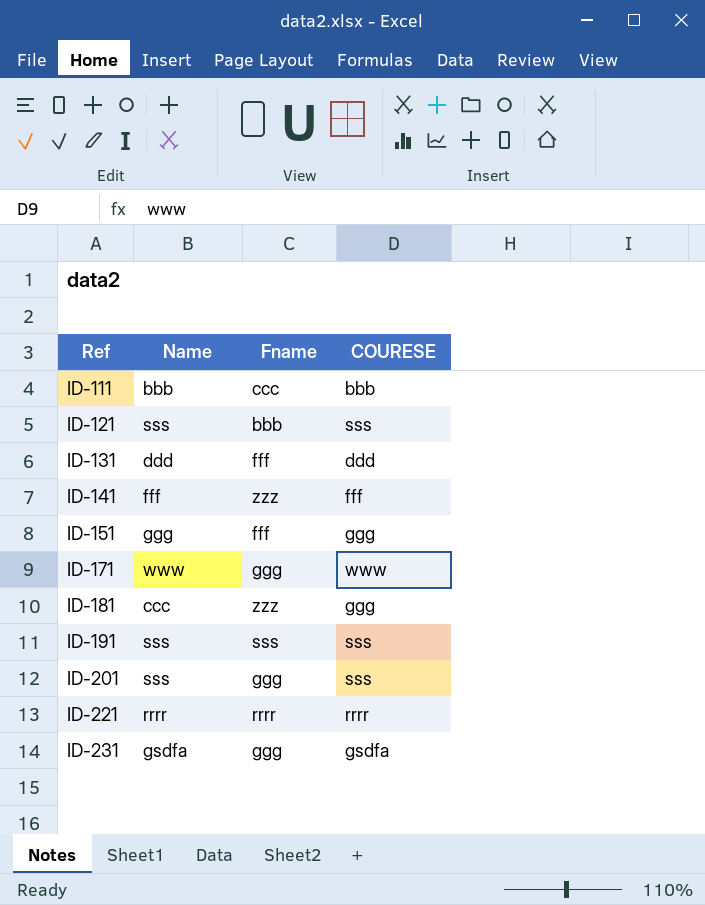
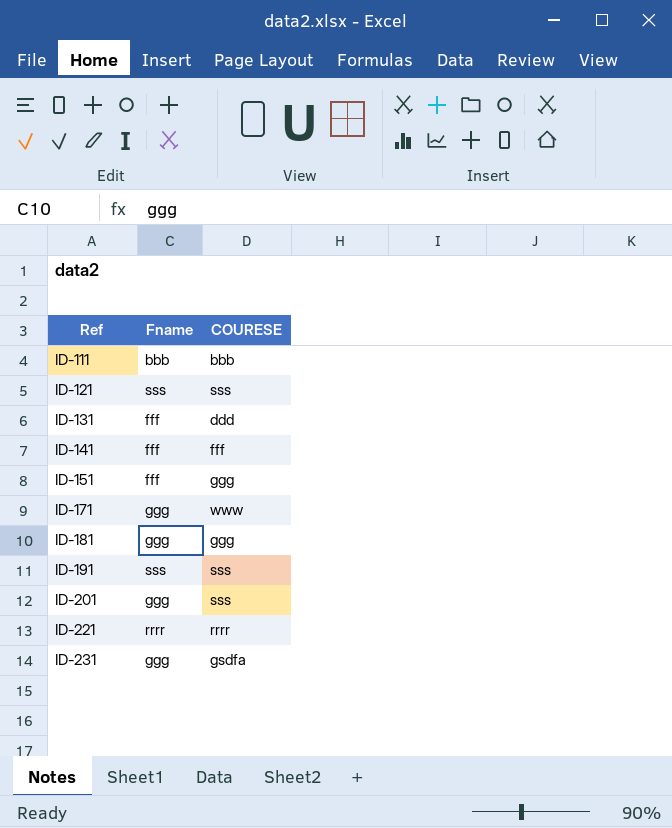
column Name | position: 2 -> none
ID-111 | Fname: ccc -> bbb
ID-121 | Fname: bbb -> sss
ID-141 | Fname: zzz -> fff
ID-181 | Fname: zzz -> ggg

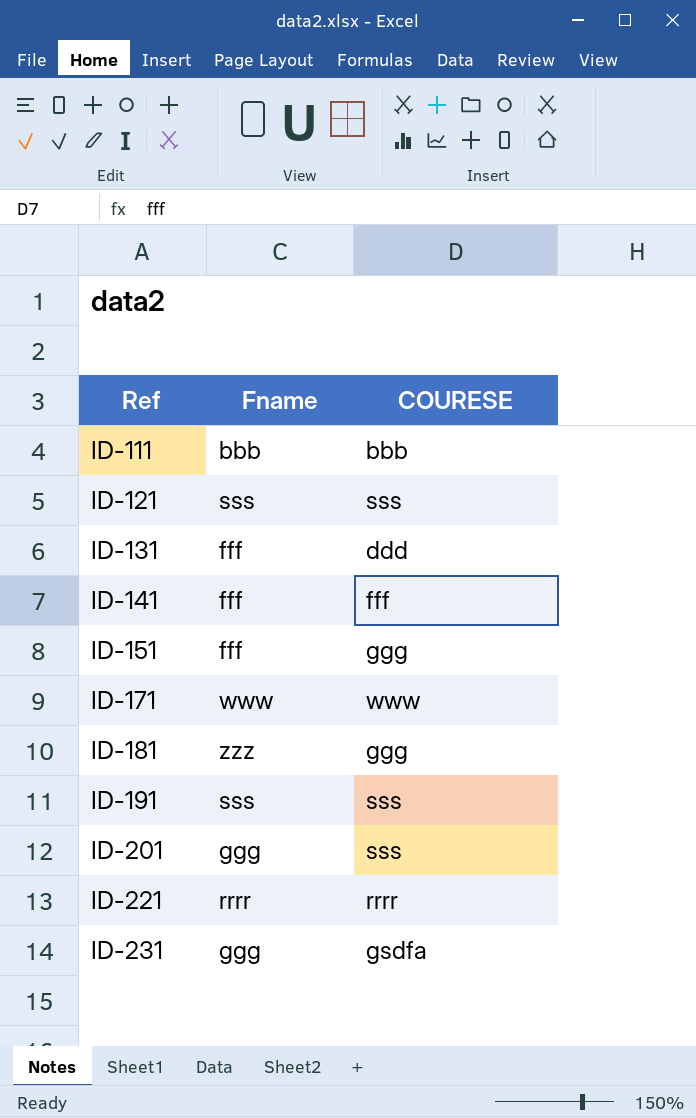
ID-171 | Fname: ggg -> www
ID-181 | Fname: ggg -> zzz

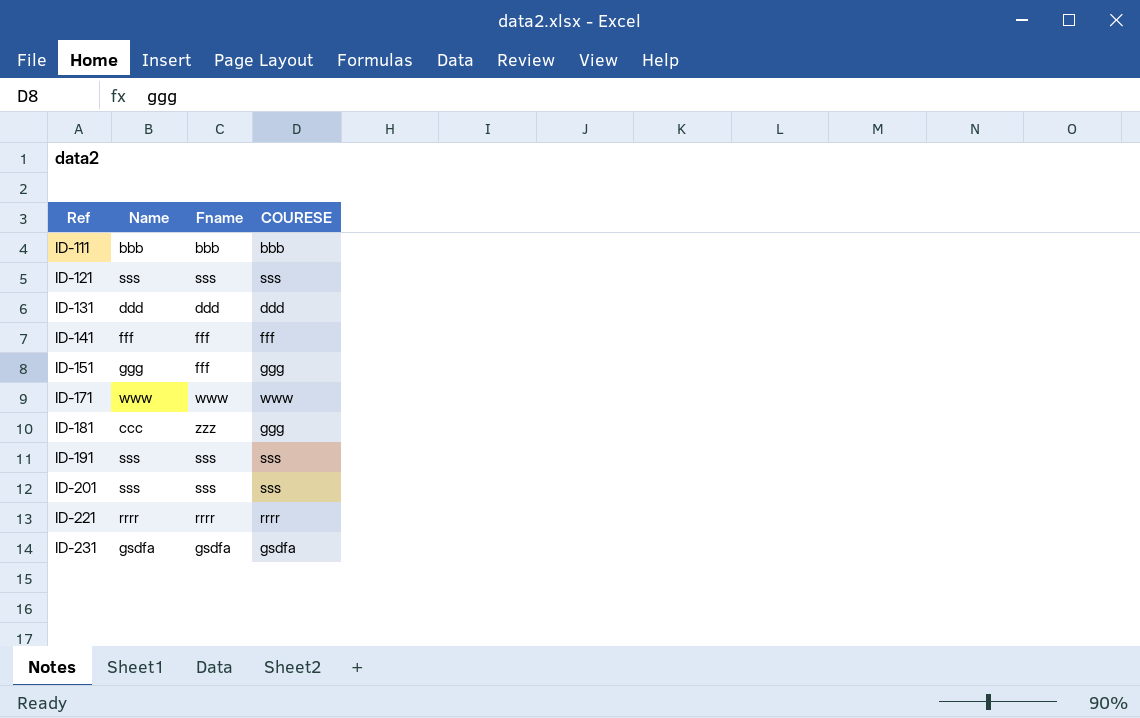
column Name | position: none -> 2
ID-131 | Fname: fff -> ddd
ID-201 | Fname: ggg -> sss
ID-231 | Fname: ggg -> gsdfa

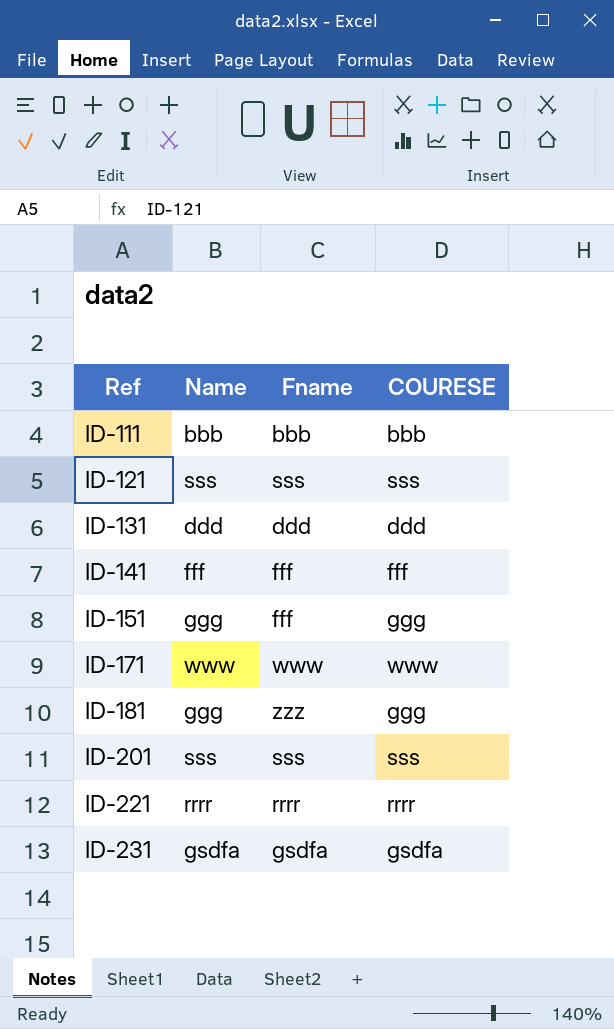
row ID-191: sss | sss | sss -> none
ID-181 | Name: ccc -> ggg

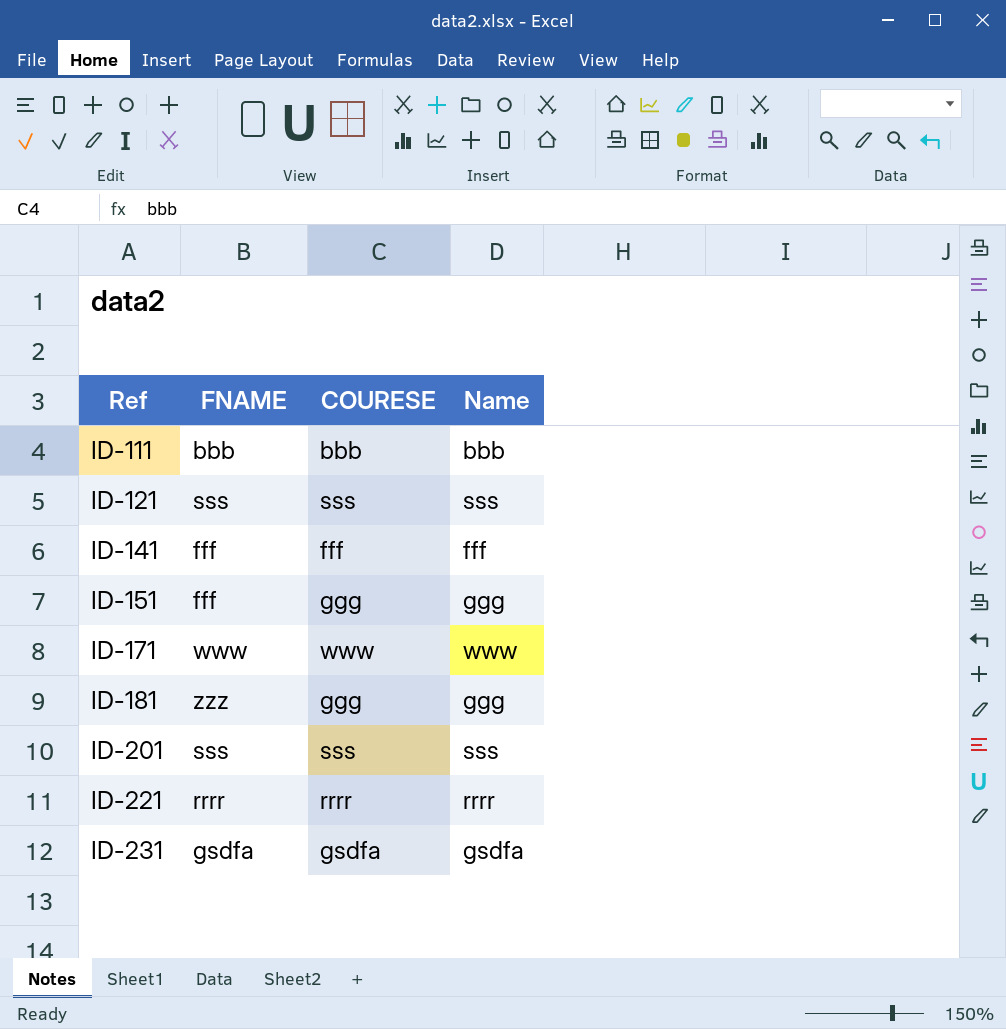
column name: Fname -> FNAME
column Name | position: 2 -> 4
row ID-131: ddd | ddd | ddd -> none

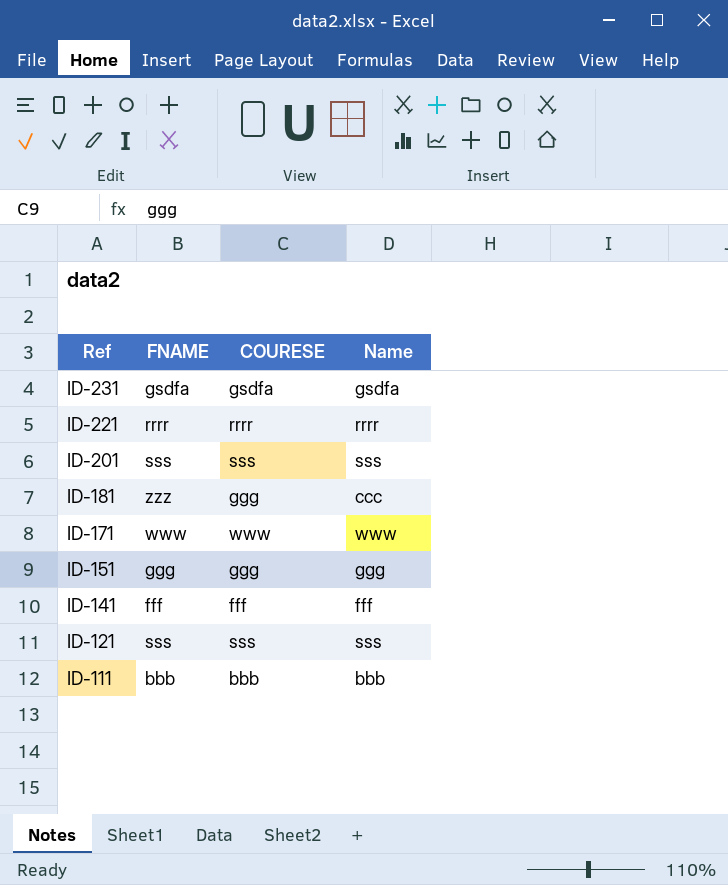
row order: Ref ascending -> Ref descending
ID-181 | Name: ggg -> ccc
ID-151 | FNAME: fff -> ggg

